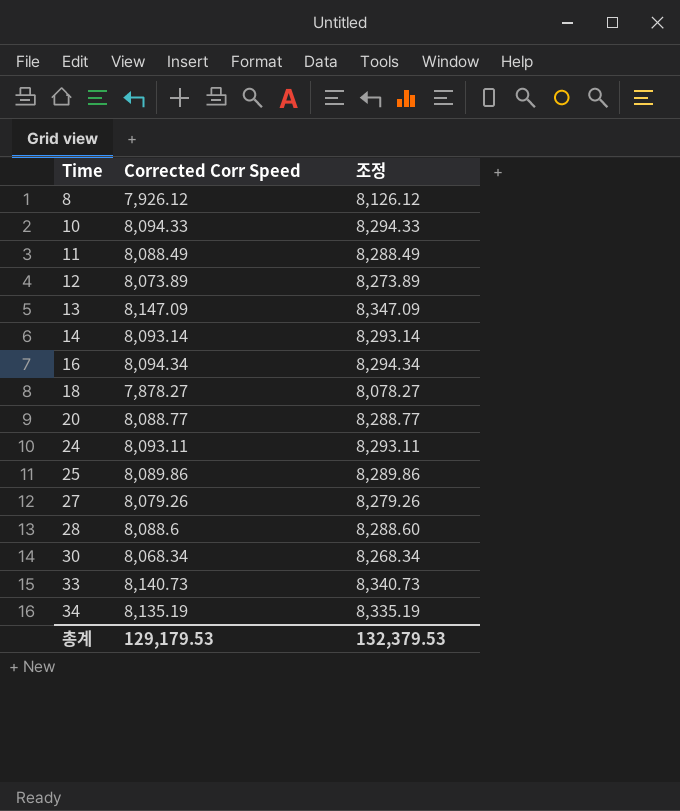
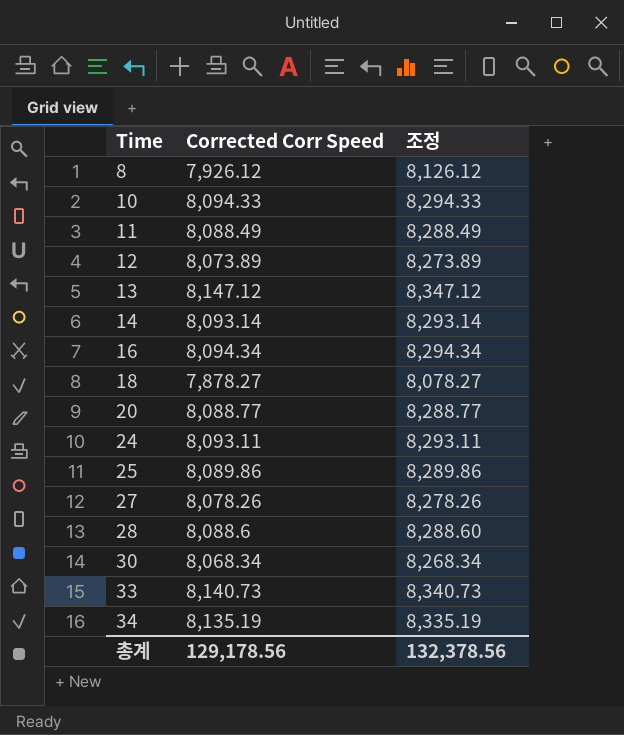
13 | Corrected Corr Speed: 8,147.09 -> 8,147.12
13 | 조정: 8,347.09 -> 8,347.12
27 | Corrected Corr Speed: 8,079.26 -> 8,078.26
27 | 조정: 8,279.26 -> 8,278.26
총계 | Corrected Corr Speed: 129,179.53 -> 129,178.56
총계 | 조정: 132,379.53 -> 132,378.56

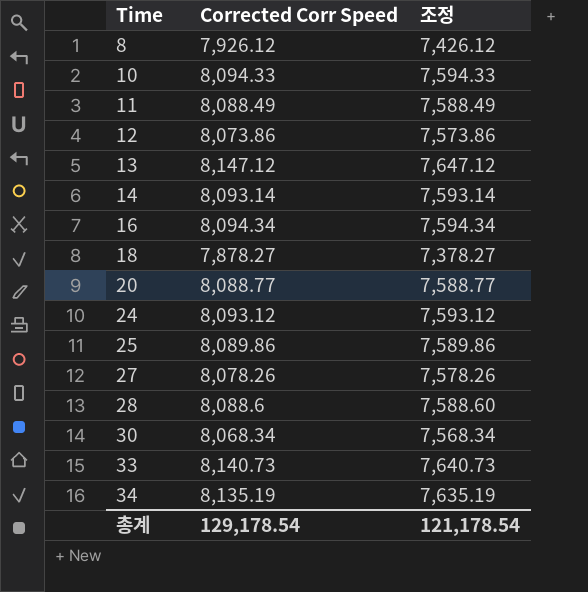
column 조정 | formula: [Corrected Corr Speed] + 200 -> [Corrected Corr Speed] - 500
12 | Corrected Corr Speed: 8,073.89 -> 8,073.86
24 | Corrected Corr Speed: 8,093.11 -> 8,093.12
총계 | Corrected Corr Speed: 129,178.56 -> 129,178.54
총계 | 조정: 132,378.56 -> 121,178.54

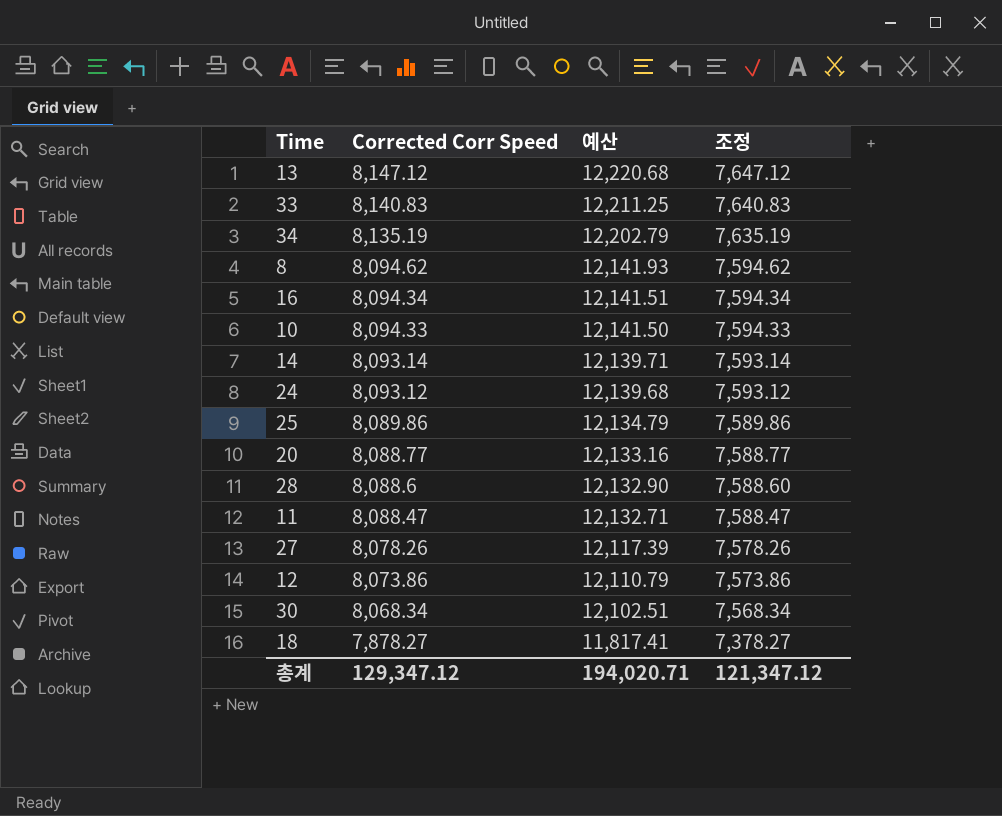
row order: Time ascending -> Corrected Corr Speed descending
column 예산 | formula: none -> [Corrected Corr Speed] * 1.5
33 | Corrected Corr Speed: 8,140.73 -> 8,140.83
33 | 조정: 7,640.73 -> 7,640.83
8 | Corrected Corr Speed: 7,926.12 -> 8,094.62
8 | 조정: 7,426.12 -> 7,594.62
11 | Corrected Corr Speed: 8,088.49 -> 8,088.47
11 | 조정: 7,588.49 -> 7,588.47
총계 | Corrected Corr Speed: 129,178.54 -> 129,347.12
총계 | 조정: 121,178.54 -> 121,347.12

